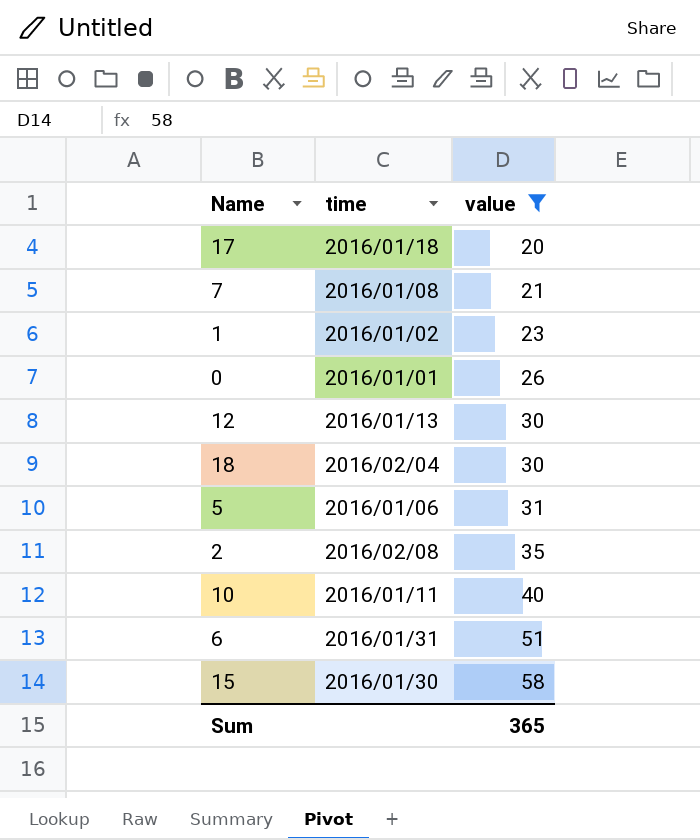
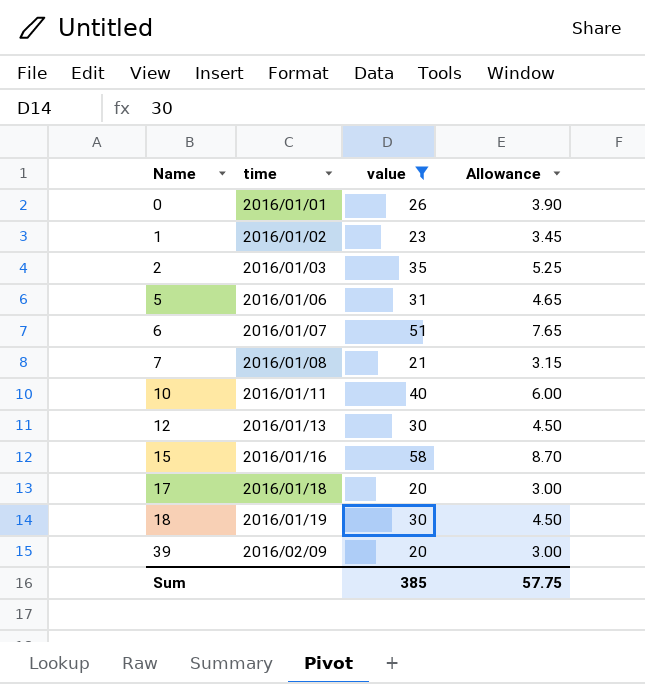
row order: value ascending -> Name ascending
column Allowance | formula: none -> [value] * 0.15
2 | time: 2016/02/08 -> 2016/01/03
6 | time: 2016/01/31 -> 2016/01/07
15 | time: 2016/01/30 -> 2016/01/16
18 | time: 2016/02/04 -> 2016/01/19
row 39: none -> 2016/02/09 | 20 | 3.00
Sum | value: 365 -> 385

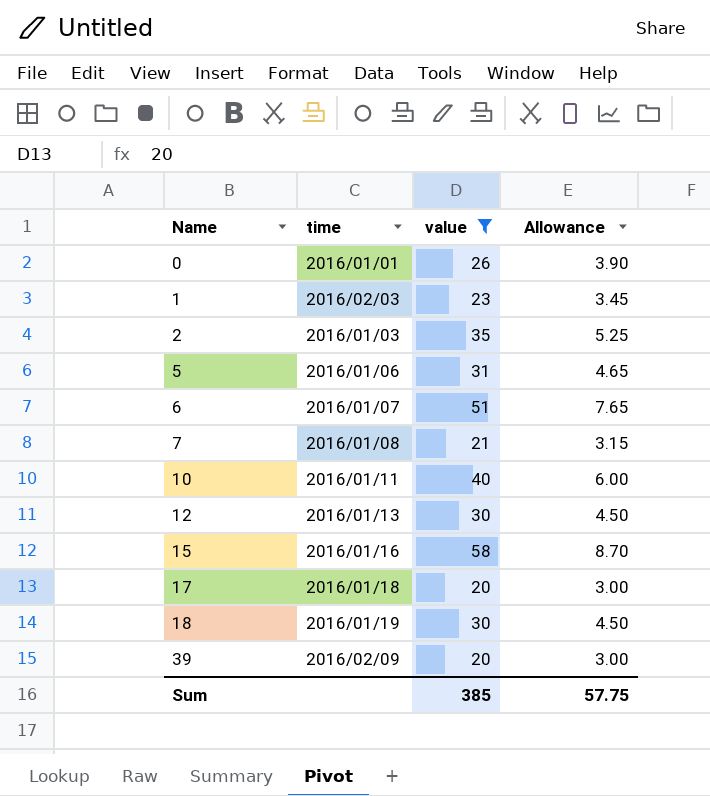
1 | time: 2016/01/02 -> 2016/02/03

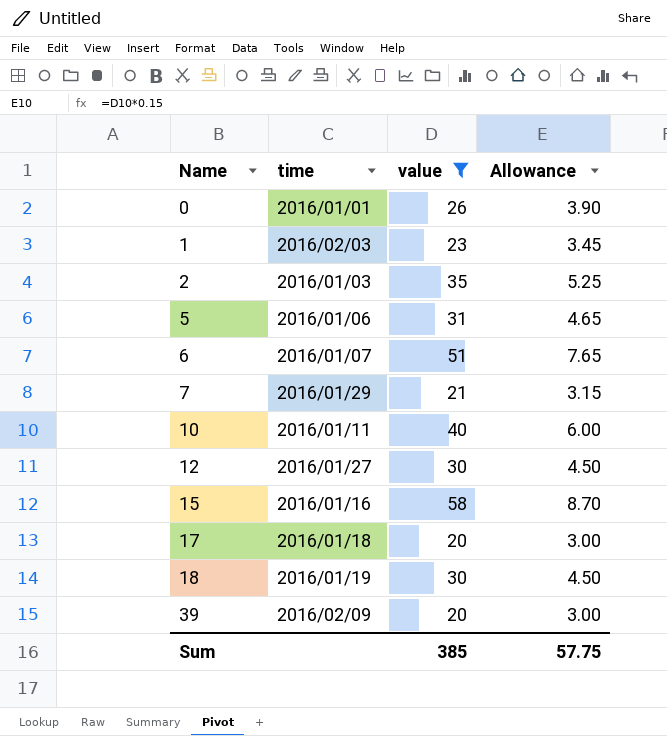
7 | time: 2016/01/08 -> 2016/01/29
12 | time: 2016/01/13 -> 2016/01/27

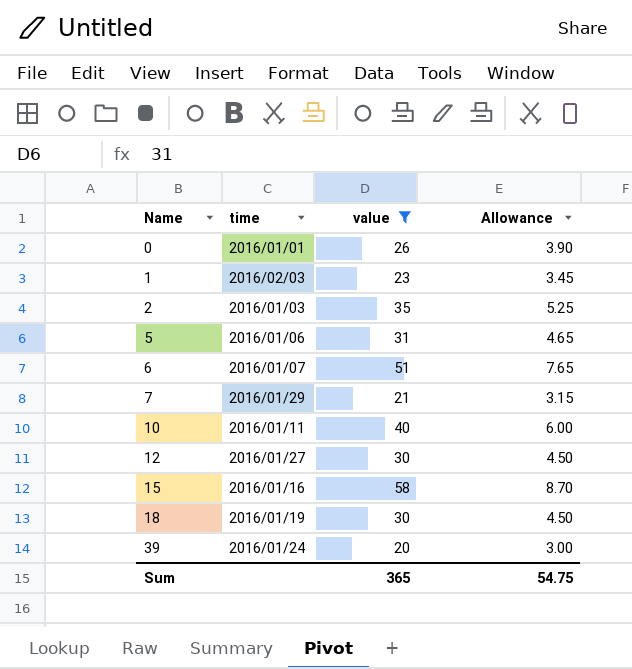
row 17: 2016/01/18 | 20 | 3.00 -> none
39 | time: 2016/02/09 -> 2016/01/24
Sum | value: 385 -> 365
Sum | Allowance: 57.75 -> 54.75

